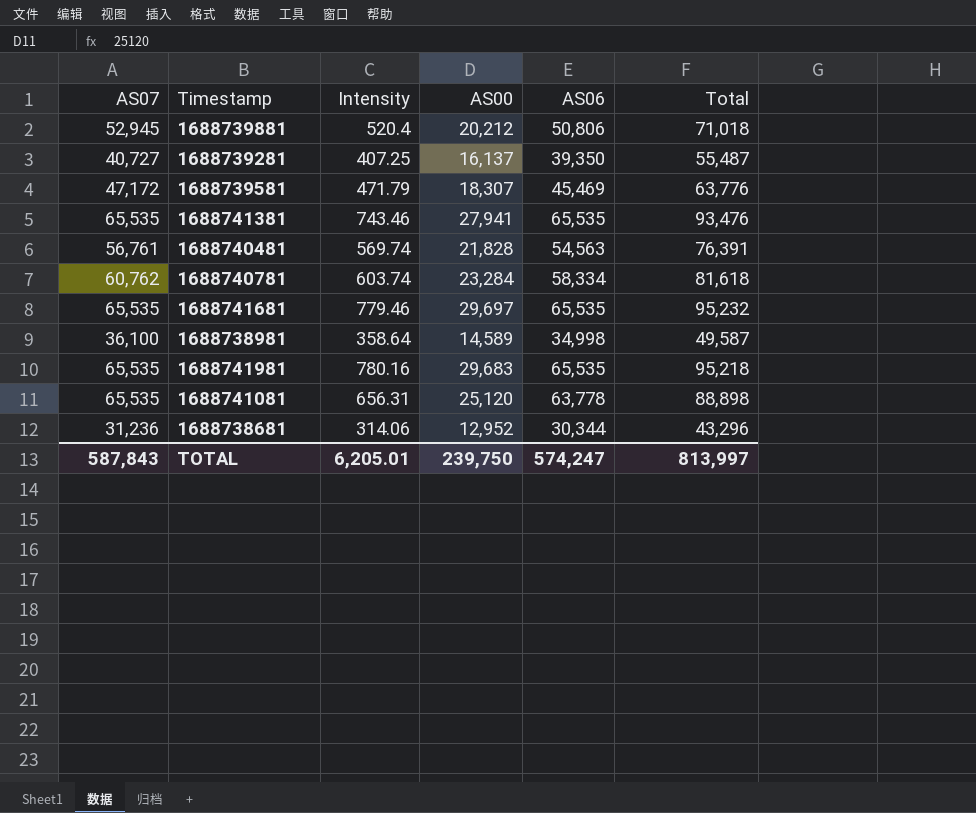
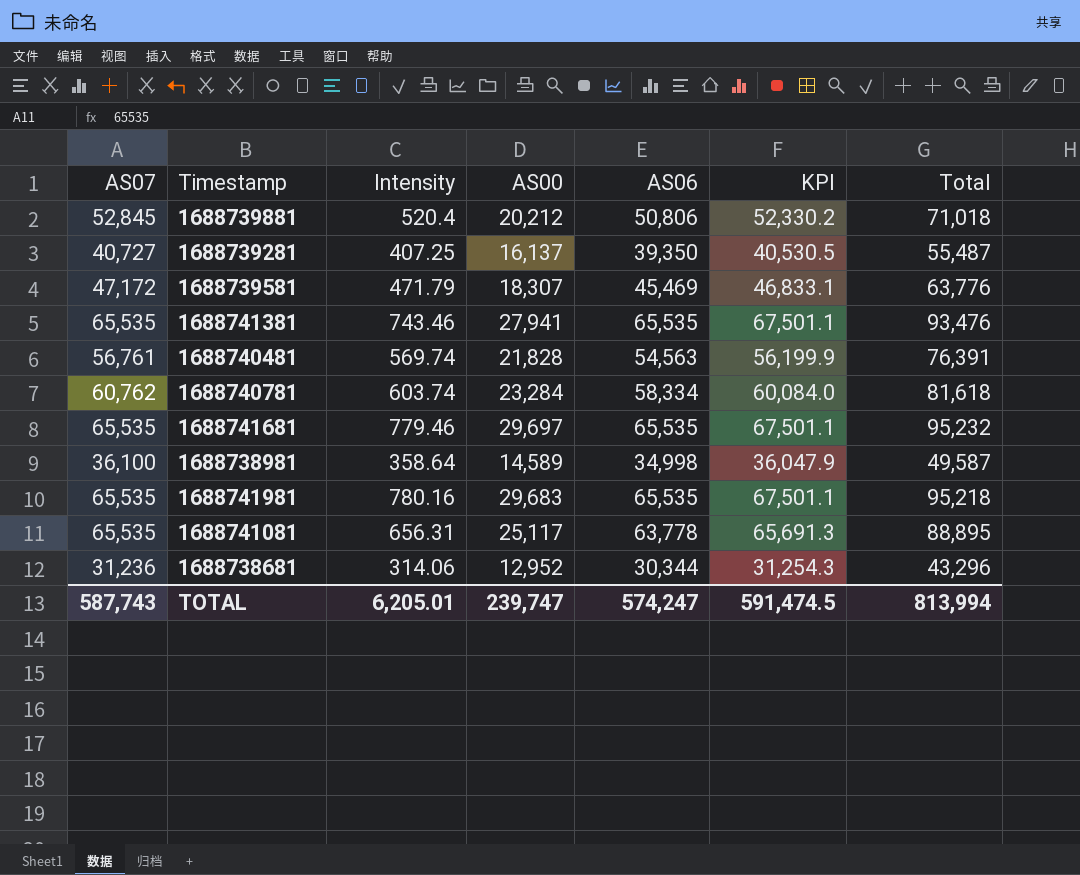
column KPI | formula: none -> [AS06] * 1.03
1688739881 | AS07: 52,945 -> 52,845
1688741081 | AS00: 25,120 -> 25,117
1688741081 | Total: 88,898 -> 88,895
TOTAL | AS07: 587,843 -> 587,743
TOTAL | AS00: 239,750 -> 239,747
TOTAL | Total: 813,997 -> 813,994

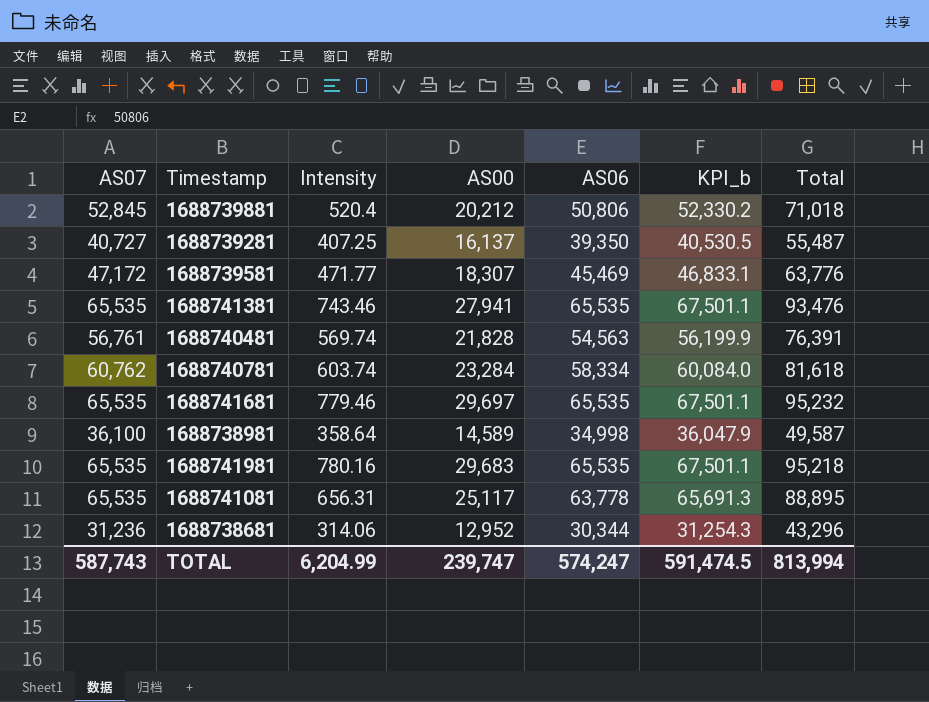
column name: KPI -> KPI_b
1688739581 | Intensity: 471.79 -> 471.77
TOTAL | Intensity: 6,205.01 -> 6,204.99

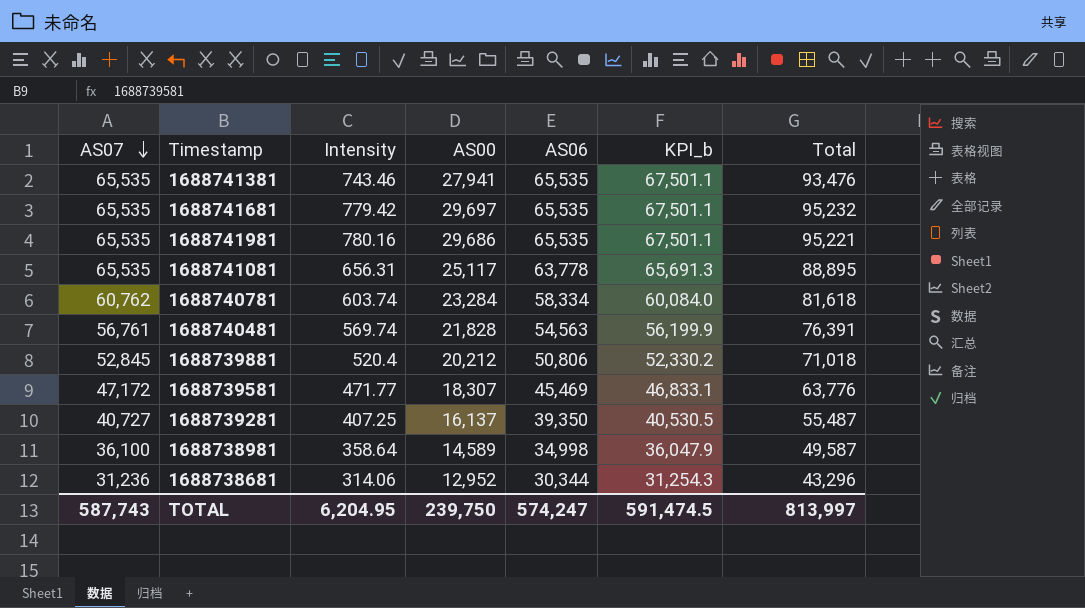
row order: none -> AS07 descending
1688741681 | Intensity: 779.46 -> 779.42
1688741981 | AS00: 29,683 -> 29,686
1688741981 | Total: 95,218 -> 95,221
TOTAL | Intensity: 6,204.99 -> 6,204.95
TOTAL | AS00: 239,747 -> 239,750
TOTAL | Total: 813,994 -> 813,997

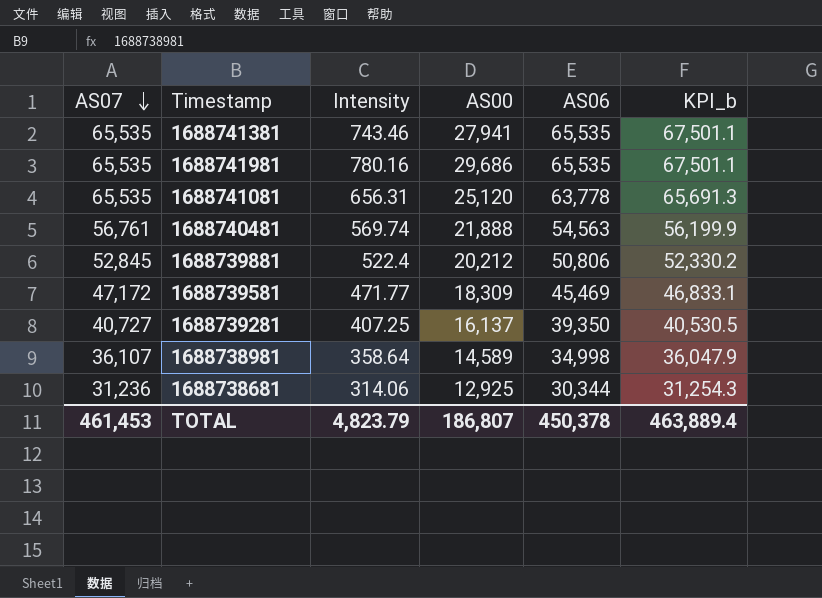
column Total | formula: [AS00] + [AS06] -> none
row 1688741681: 65,535 | 779.42 | 29,697 | 65,535 | 67,501.1 | 95,232 -> none
row 1688740781: 60,762 | 603.74 | 23,284 | 58,334 | 60,084.0 | 81,618 -> none
1688741081 | AS00: 25,117 -> 25,120
1688740481 | AS00: 21,828 -> 21,888
1688739881 | Intensity: 520.4 -> 522.4
1688739581 | AS00: 18,307 -> 18,309
1688738981 | AS07: 36,100 -> 36,107
1688738681 | AS00: 12,952 -> 12,925
TOTAL | AS07: 587,743 -> 461,453
TOTAL | Intensity: 6,204.95 -> 4,823.79
TOTAL | AS00: 239,750 -> 186,807
TOTAL | AS06: 574,247 -> 450,378
TOTAL | KPI_b: 591,474.5 -> 463,889.4

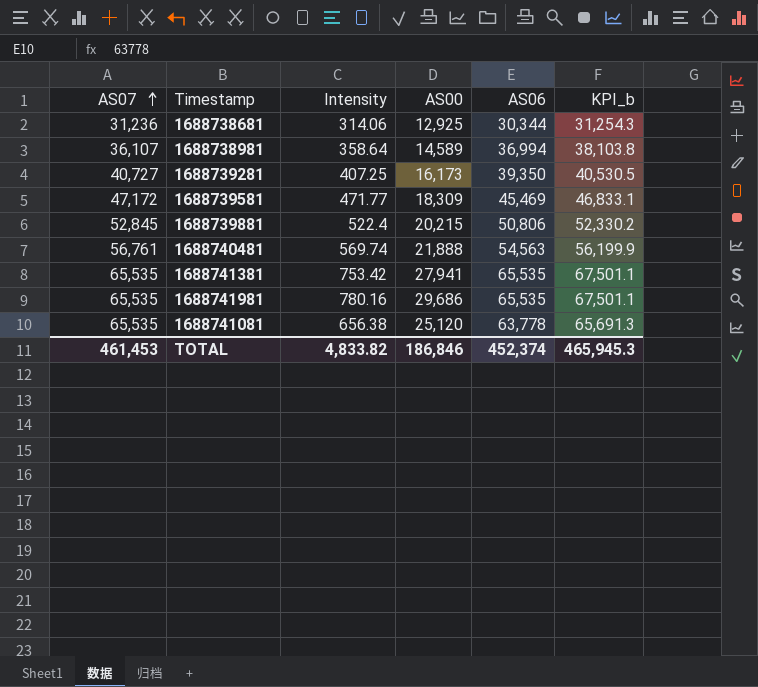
row order: AS07 descending -> AS07 ascending
1688738981 | AS06: 34,998 -> 36,994
1688738981 | KPI_b: 36,047.9 -> 38,103.8
1688739281 | AS00: 16,137 -> 16,173
1688739881 | AS00: 20,212 -> 20,215
1688741381 | Intensity: 743.46 -> 753.42
1688741081 | Intensity: 656.31 -> 656.38
TOTAL | Intensity: 4,823.79 -> 4,833.82
TOTAL | AS00: 186,807 -> 186,846
TOTAL | AS06: 450,378 -> 452,374
TOTAL | KPI_b: 463,889.4 -> 465,945.3

